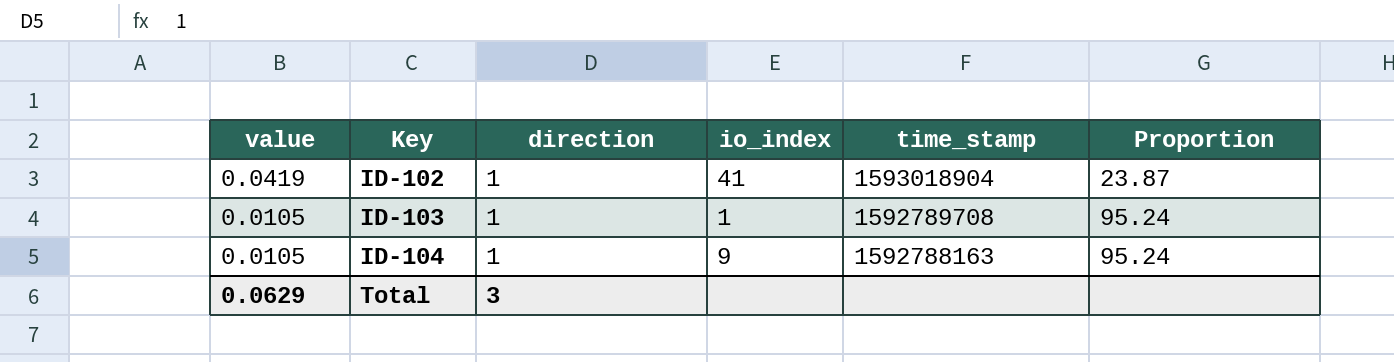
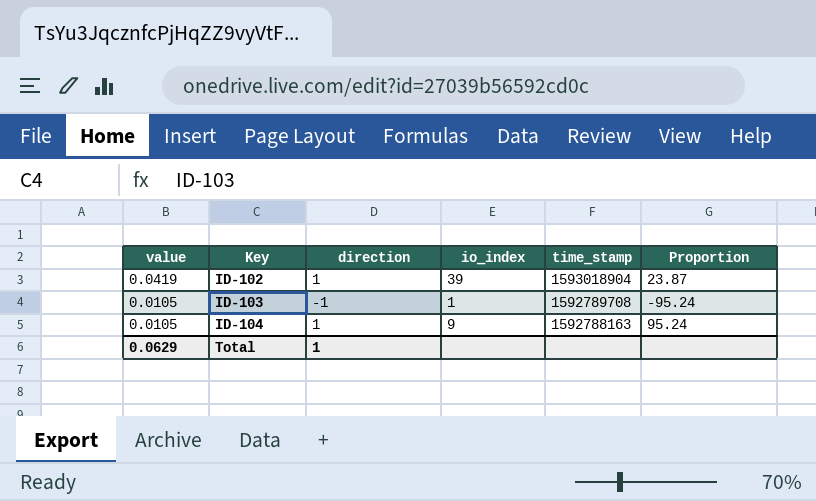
ID-102 | io_index: 41 -> 39
ID-103 | direction: 1 -> -1
ID-103 | Proportion: 95.24 -> -95.24
Total | direction: 3 -> 1

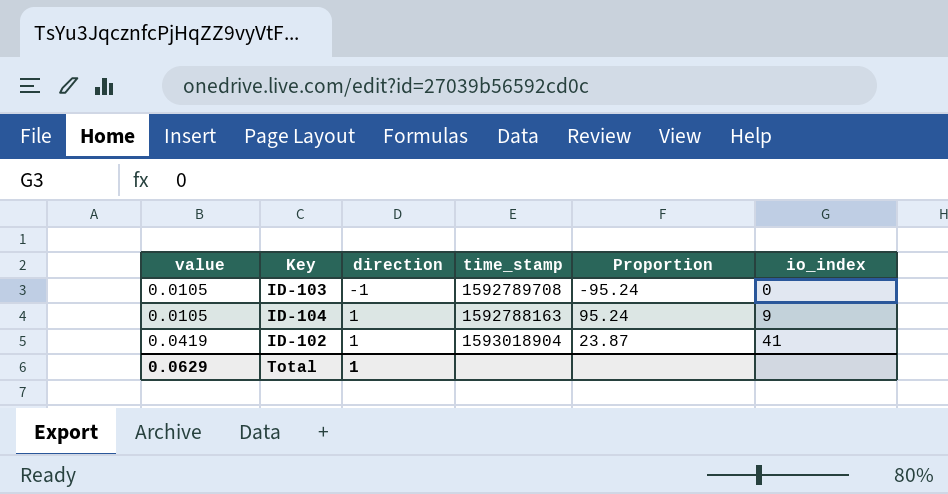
row order: value descending -> value ascending
column io_index | position: 4 -> 6
ID-103 | io_index: 1 -> 0
ID-102 | io_index: 39 -> 41

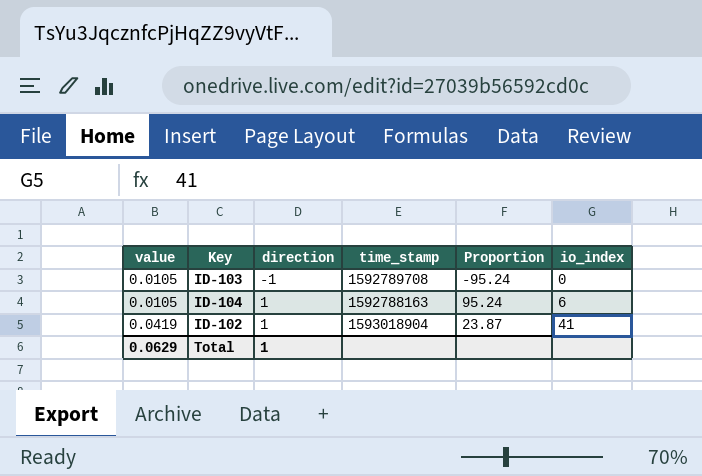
ID-104 | io_index: 9 -> 6

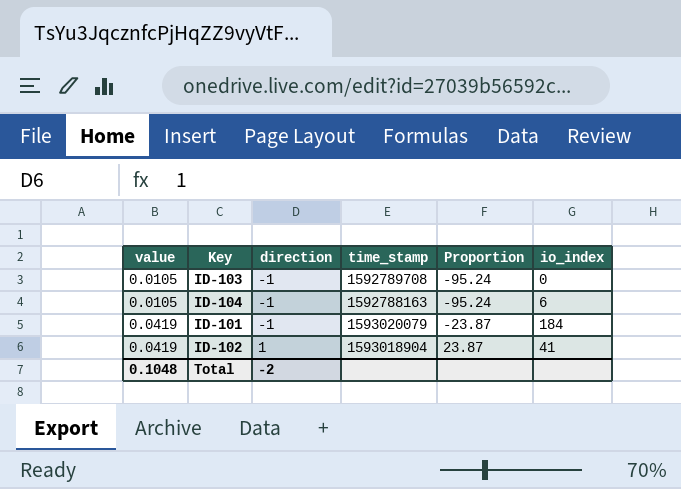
ID-104 | direction: 1 -> -1
ID-104 | Proportion: 95.24 -> -95.24
row ID-101: none -> 0.0419 | -1 | 1593020079 | -23.87 | 184
Total | value: 0.0629 -> 0.1048
Total | direction: 1 -> -2

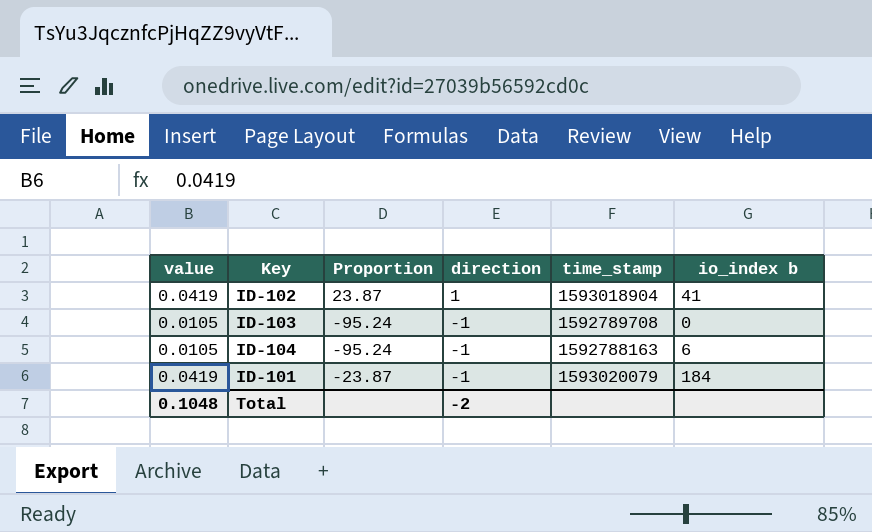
row order: value ascending -> direction descending
column Proportion | position: 5 -> 3
column name: io_index -> io_index b

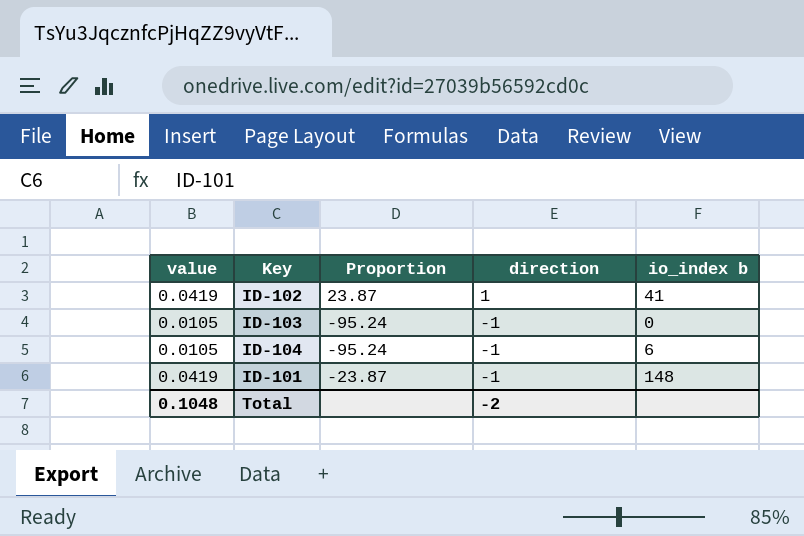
column time_stamp | position: 5 -> none
ID-101 | io_index b: 184 -> 148

